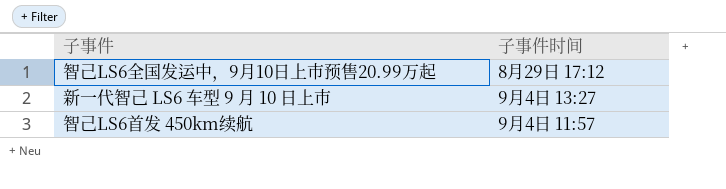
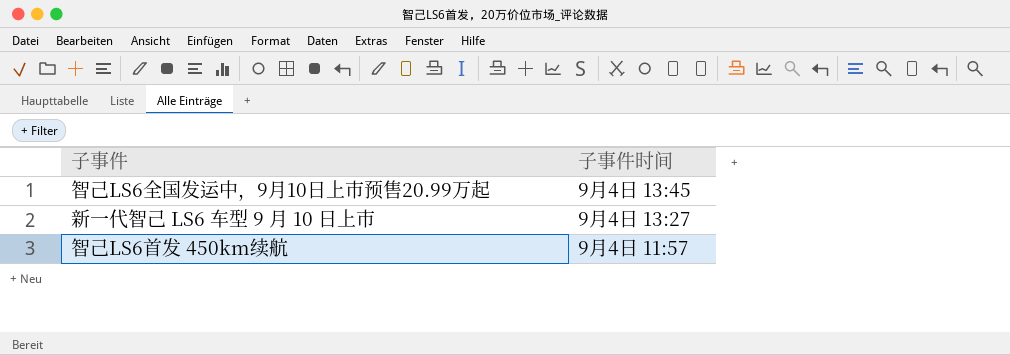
智己LS6全国发运中，9月10日上市预售20.99万起 | 子事件时间: 8月29日 17:12 -> 9月4日 13:45

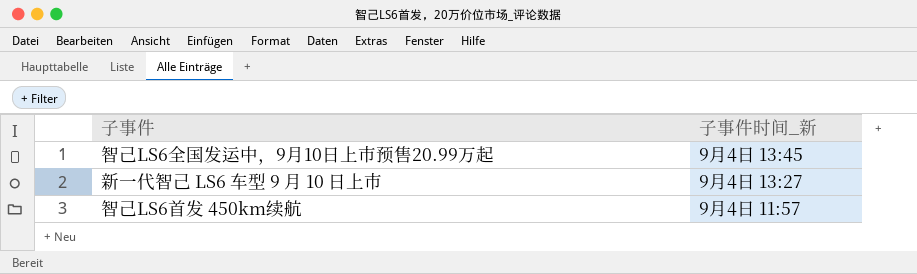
column name: 子事件时间 -> 子事件时间_新

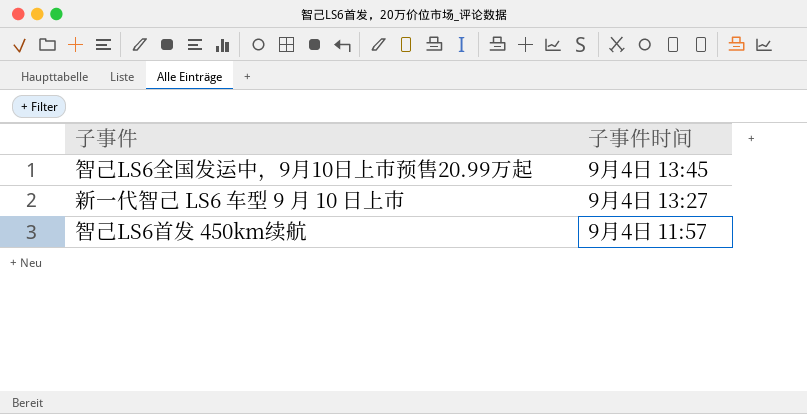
column name: 子事件时间_新 -> 子事件时间

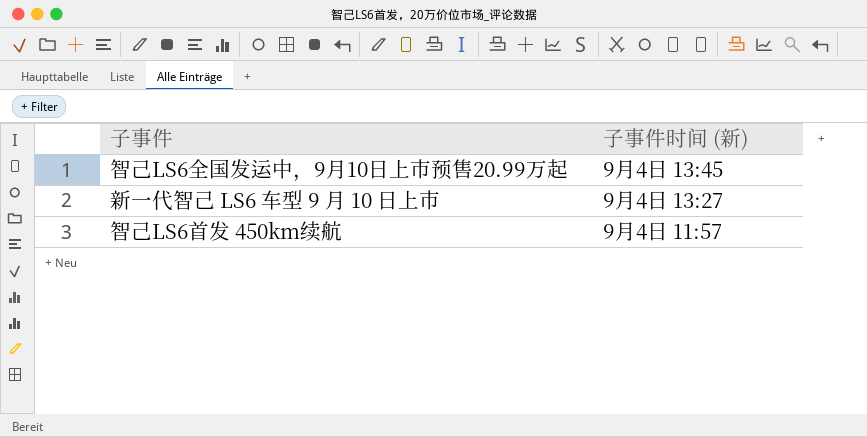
column name: 子事件时间 -> 子事件时间 (新)

